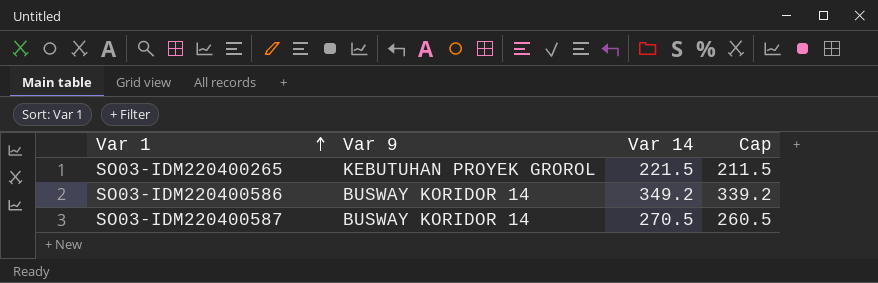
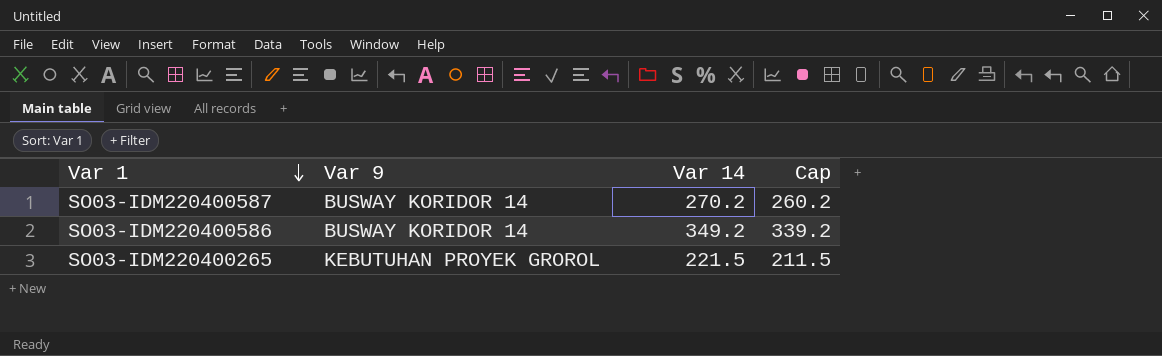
row order: Var 1 ascending -> Var 1 descending
SO03-IDM220400587 | Var 14: 270.5 -> 270.2
SO03-IDM220400587 | Cap: 260.5 -> 260.2

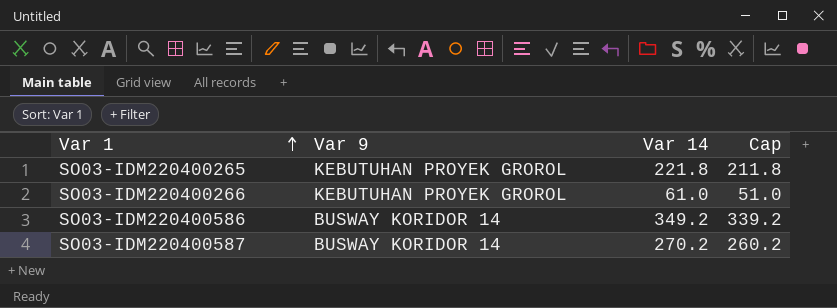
row order: Var 1 descending -> Var 1 ascending
SO03-IDM220400265 | Var 14: 221.5 -> 221.8
SO03-IDM220400265 | Cap: 211.5 -> 211.8
row SO03-IDM220400266: none -> KEBUTUHAN PROYEK GROROL | 61.0 | 51.0

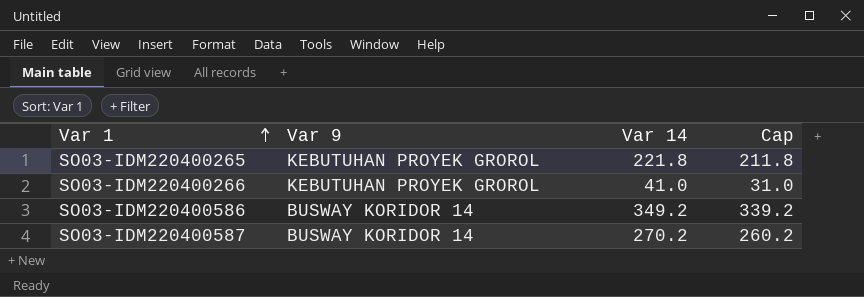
SO03-IDM220400266 | Var 14: 61.0 -> 41.0
SO03-IDM220400266 | Cap: 51.0 -> 31.0

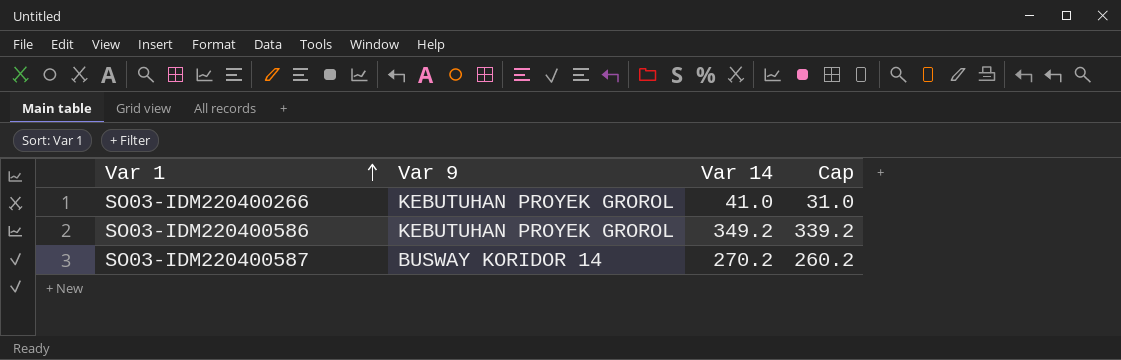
row SO03-IDM220400265: KEBUTUHAN PROYEK GROROL | 221.8 | 211.8 -> none
SO03-IDM220400586 | Var 9: BUSWAY KORIDOR 14 -> KEBUTUHAN PROYEK GROROL

